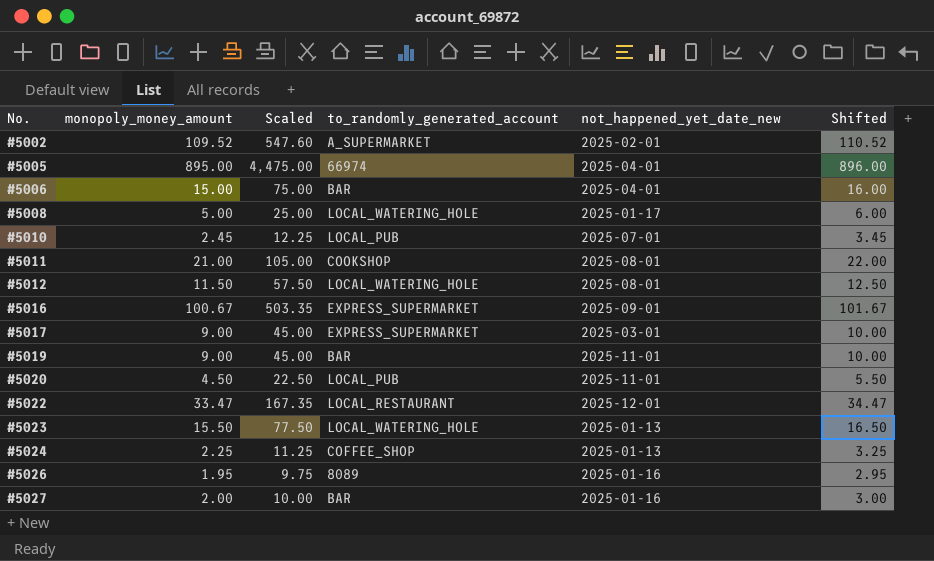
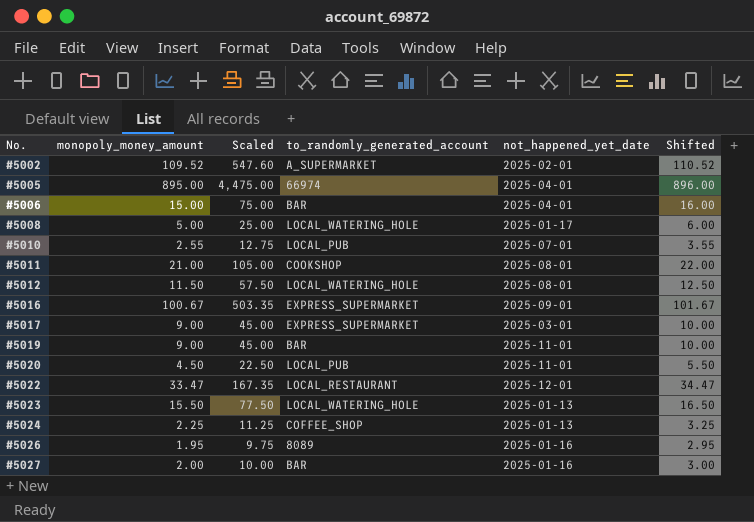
column name: not_happened_yet_date_new -> not_happened_yet_date
#5010 | monopoly_money_amount: 2.45 -> 2.55
#5010 | Scaled: 12.25 -> 12.75
#5010 | Shifted: 3.45 -> 3.55

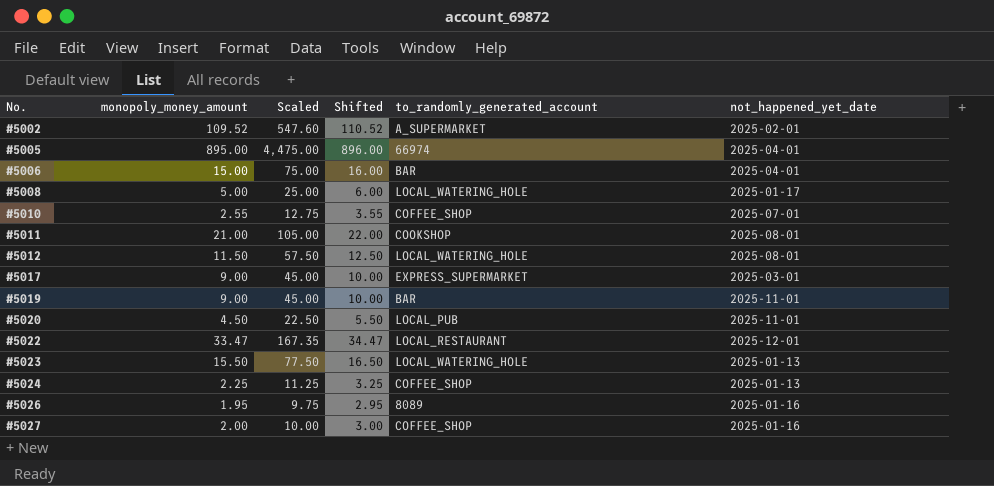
column Shifted | position: 6 -> 4
row #5016: 100.67 | 503.35 | EXPRESS_SUPERMARKET | 2025-09-01 | 101.67 -> none
#5010 | to_randomly_generated_account: LOCAL_PUB -> COFFEE_SHOP
#5027 | to_randomly_generated_account: BAR -> COFFEE_SHOP

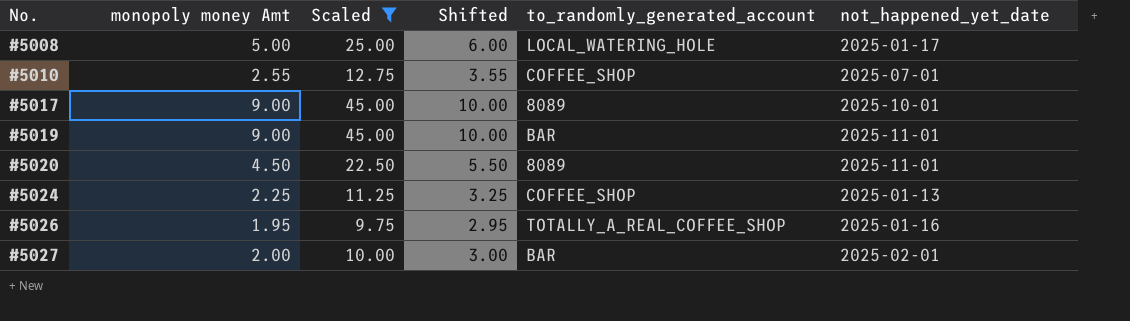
filter: none -> Scaled <= 45.00
column name: monopoly_money_amount -> monopoly money Amt
#5017 | to_randomly_generated_account: EXPRESS_SUPERMARKET -> 8089
#5017 | not_happened_yet_date: 2025-03-01 -> 2025-10-01
#5020 | to_randomly_generated_account: LOCAL_PUB -> 8089
#5026 | to_randomly_generated_account: 8089 -> TOTALLY_A_REAL_COFFEE_SHOP
#5027 | to_randomly_generated_account: COFFEE_SHOP -> BAR
#5027 | not_happened_yet_date: 2025-01-16 -> 2025-02-01

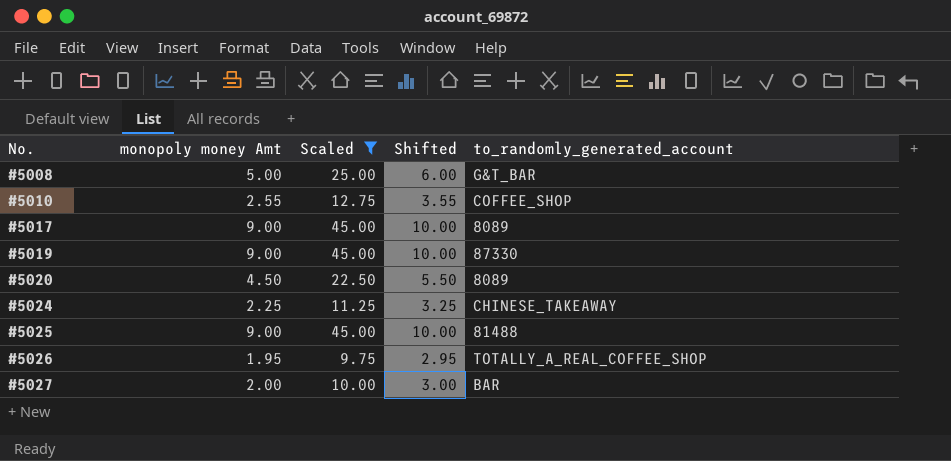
column not_happened_yet_date | position: 6 -> none
#5008 | to_randomly_generated_account: LOCAL_WATERING_HOLE -> G&T_BAR
#5019 | to_randomly_generated_account: BAR -> 87330
#5024 | to_randomly_generated_account: COFFEE_SHOP -> CHINESE_TAKEAWAY
row #5025: none -> 9.00 | 45.00 | 10.00 | 81488

